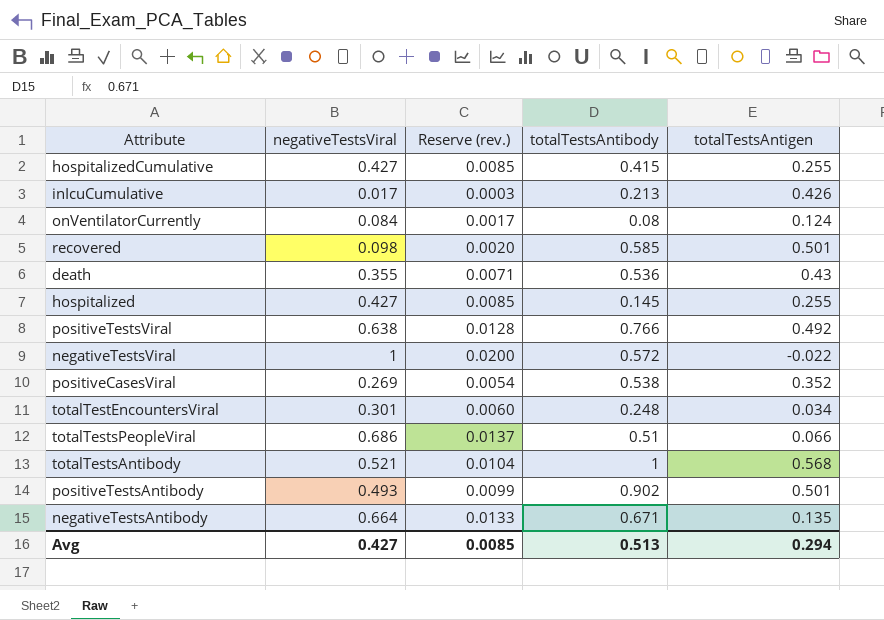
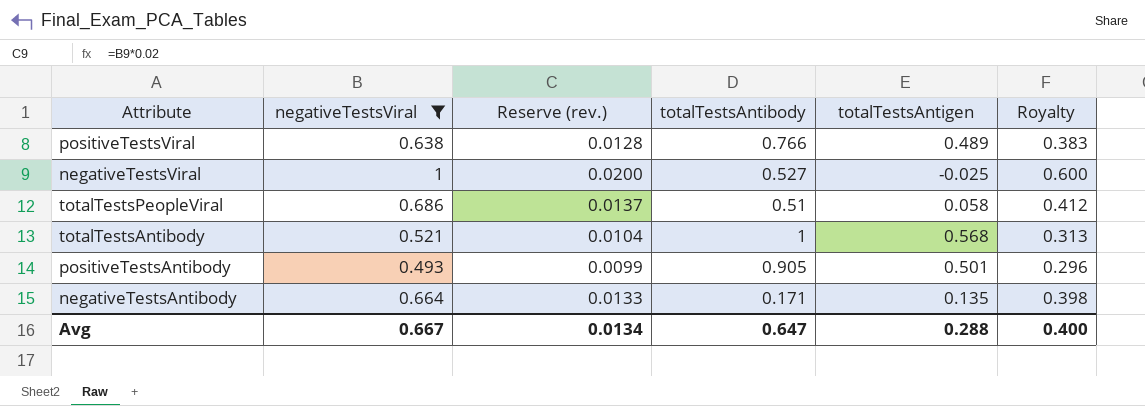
filter: none -> negativeTestsViral >= 0.493
column Royalty | formula: none -> [negativeTestsViral] * 0.6
positiveTestsViral | totalTestsAntigen: 0.492 -> 0.489
negativeTestsViral | totalTestsAntibody: 0.572 -> 0.527
negativeTestsViral | totalTestsAntigen: -0.022 -> -0.025
totalTestsPeopleViral | totalTestsAntigen: 0.066 -> 0.058
positiveTestsAntibody | totalTestsAntibody: 0.902 -> 0.905
negativeTestsAntibody | totalTestsAntibody: 0.671 -> 0.171
Avg | negativeTestsViral: 0.427 -> 0.667
Avg | Reserve (rev.): 0.0085 -> 0.0134
Avg | totalTestsAntibody: 0.513 -> 0.647
Avg | totalTestsAntigen: 0.294 -> 0.288

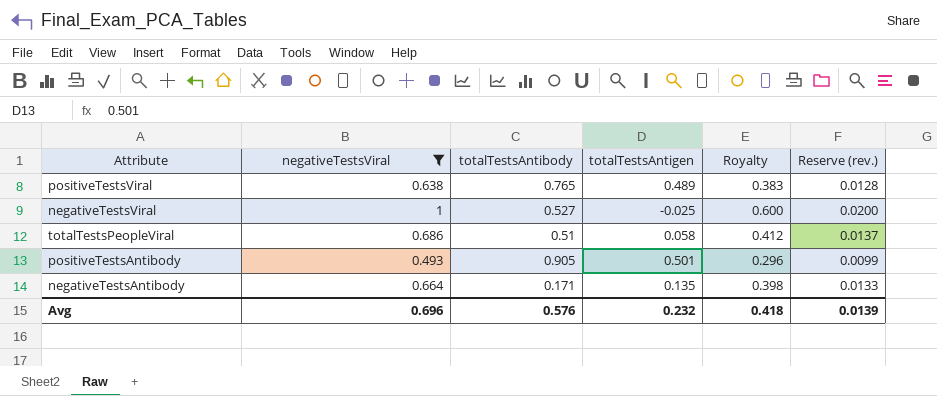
column Reserve (rev.) | position: 3 -> 6
row totalTestsAntibody: 0.521 | 0.0104 | 1 | 0.568 | 0.313 -> none
positiveTestsViral | totalTestsAntibody: 0.766 -> 0.765
Avg | negativeTestsViral: 0.667 -> 0.696
Avg | totalTestsAntibody: 0.647 -> 0.576
Avg | totalTestsAntigen: 0.288 -> 0.232
Avg | Royalty: 0.400 -> 0.418
Avg | Reserve (rev.): 0.0134 -> 0.0139

